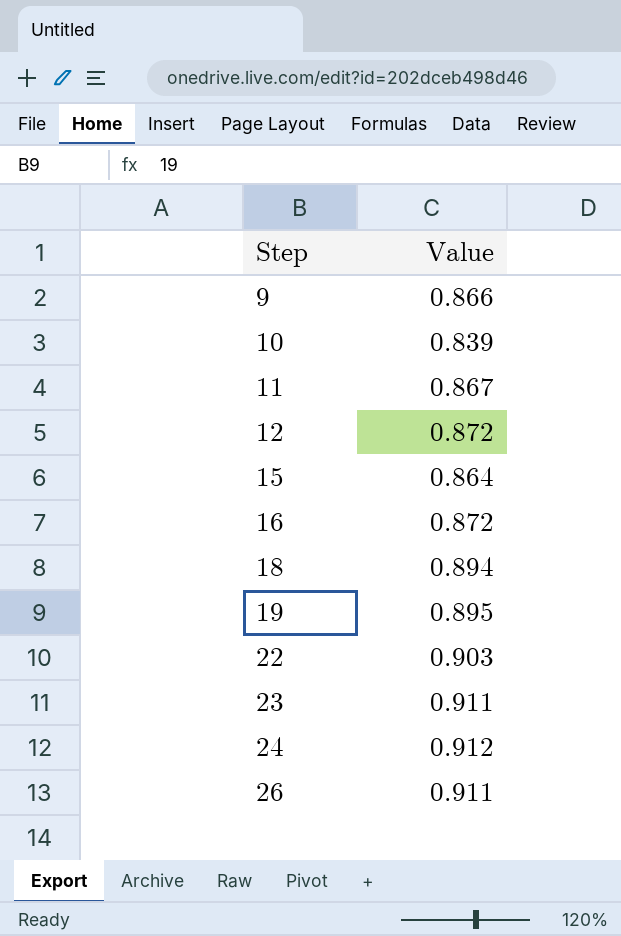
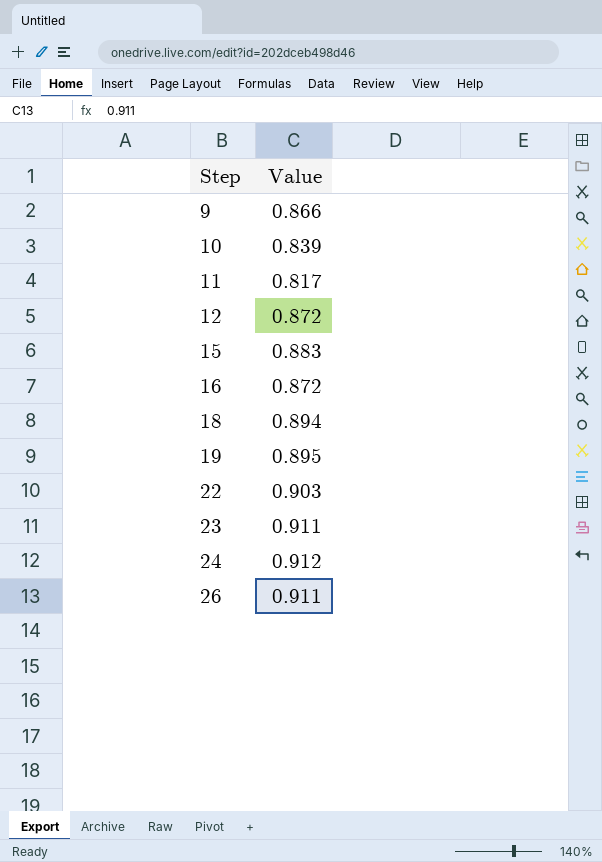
11 | Value: 0.867 -> 0.817
15 | Value: 0.864 -> 0.883

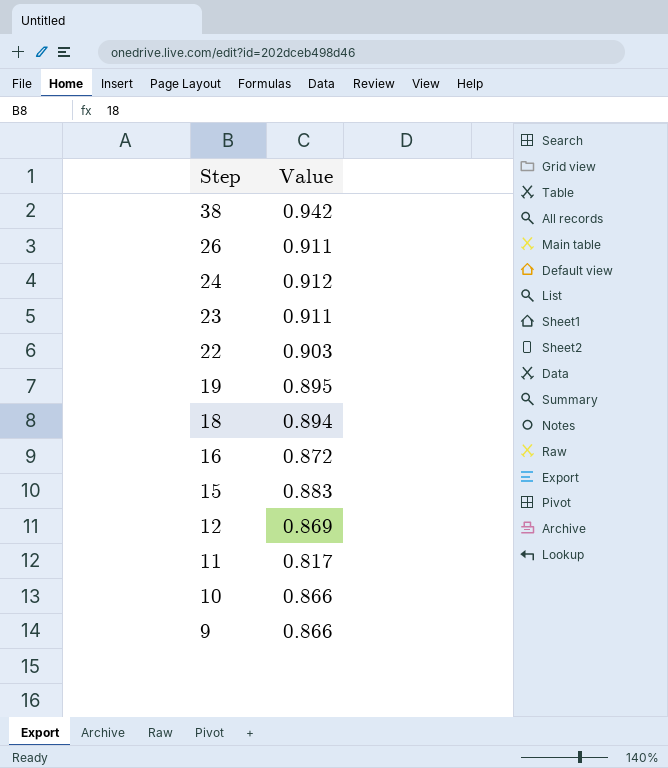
row order: Step ascending -> Step descending
row 38: none -> 0.942
12 | Value: 0.872 -> 0.869
10 | Value: 0.839 -> 0.866

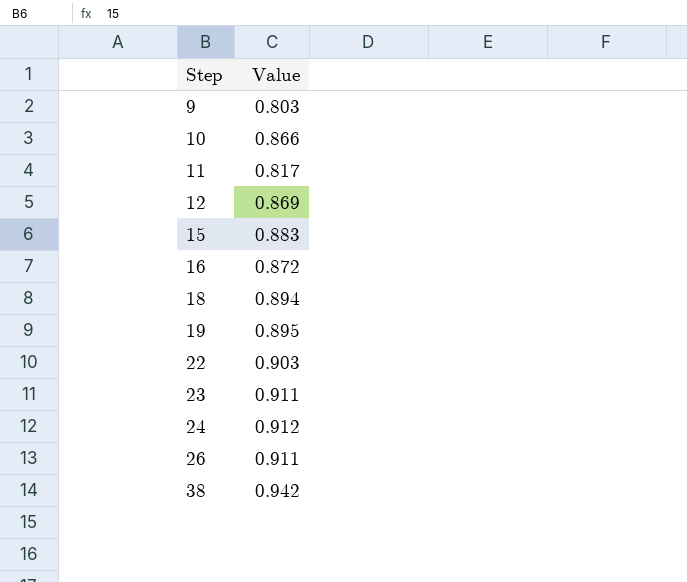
row order: Step descending -> Step ascending
9 | Value: 0.866 -> 0.803

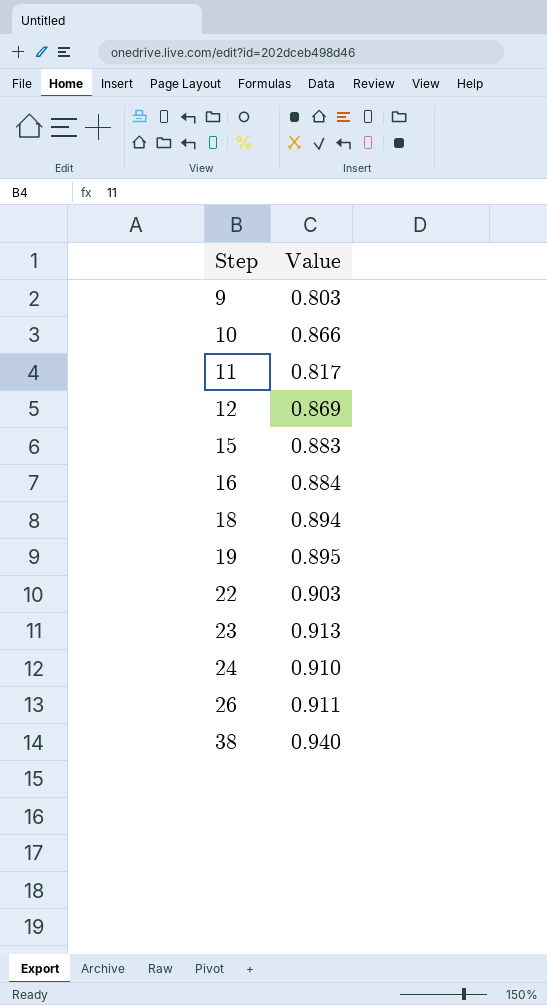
16 | Value: 0.872 -> 0.884
23 | Value: 0.911 -> 0.913
24 | Value: 0.912 -> 0.910
38 | Value: 0.942 -> 0.940

